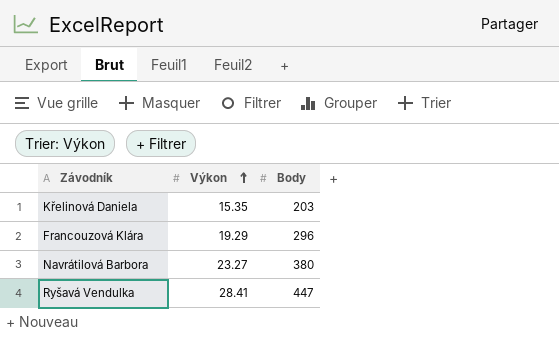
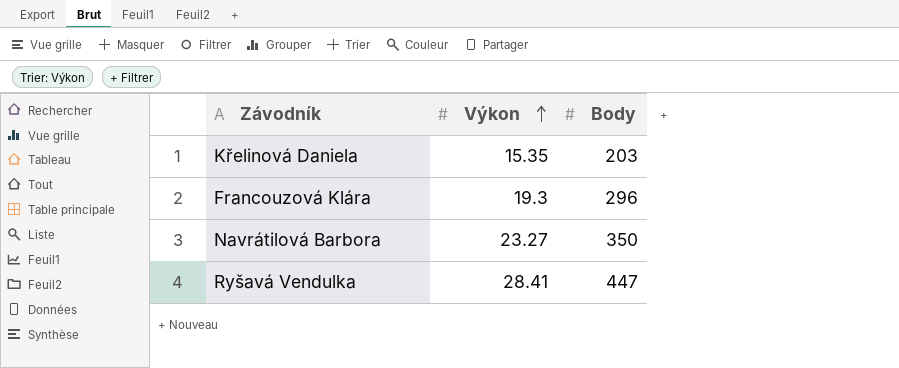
Francouzová Klára | Výkon: 19.29 -> 19.3
Navrátilová Barbora | Body: 380 -> 350

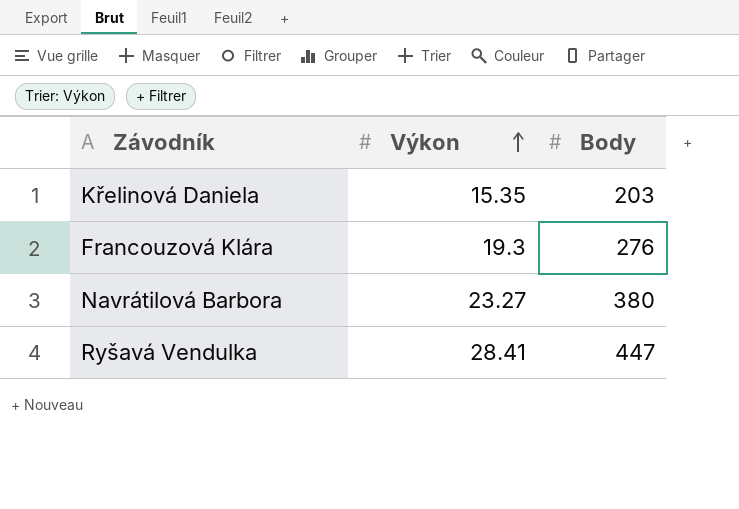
Francouzová Klára | Body: 296 -> 276
Navrátilová Barbora | Body: 350 -> 380

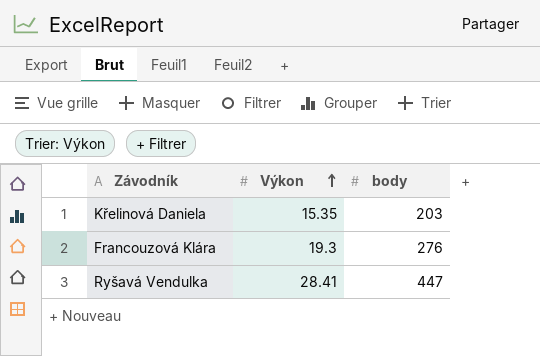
column name: Body -> body
row Navrátilová Barbora: 23.27 | 380 -> none

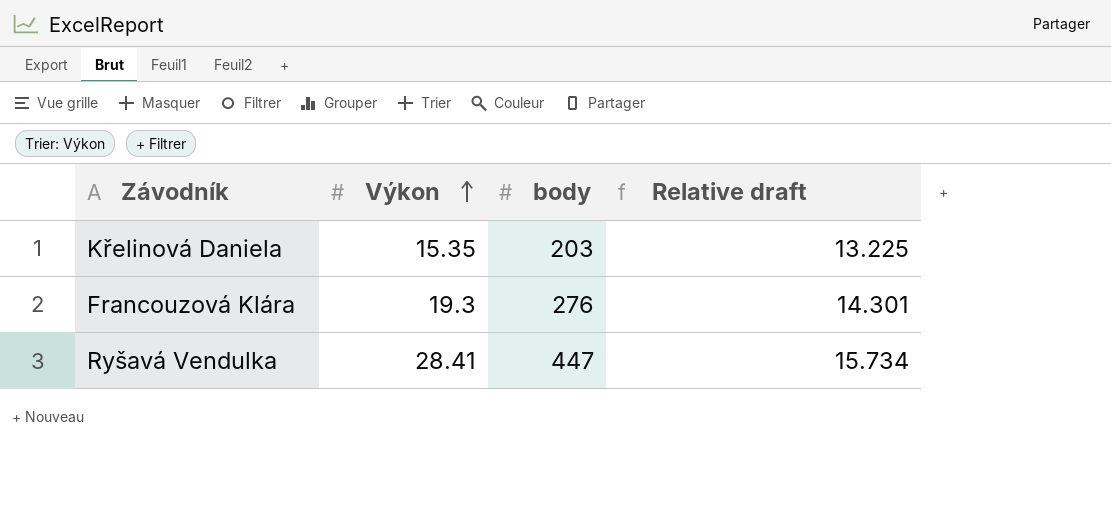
column Relative draft | formula: none -> [body] / [Výkon]

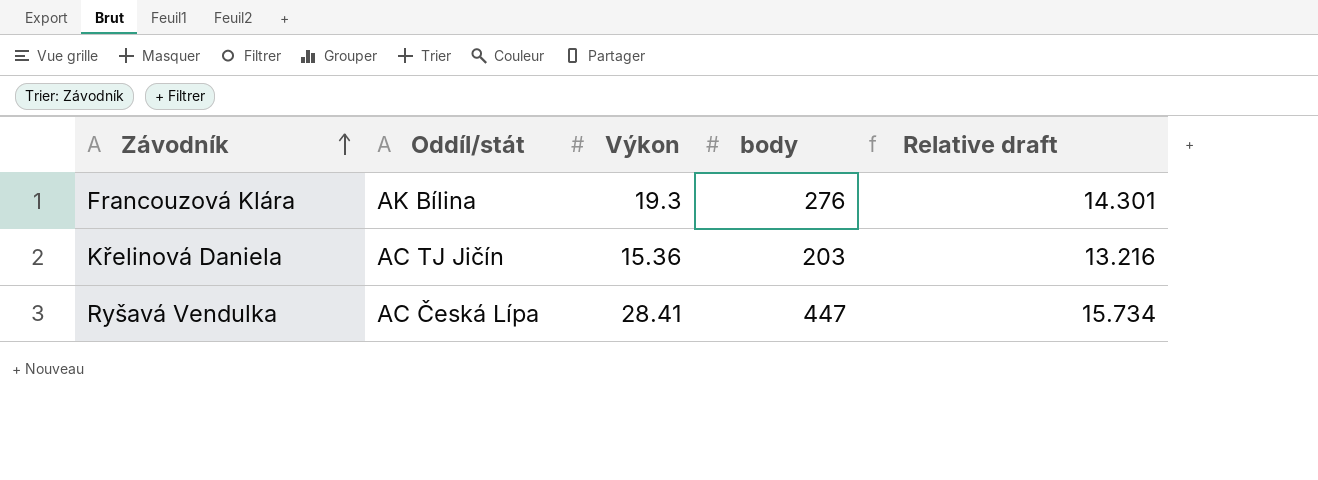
row order: Výkon ascending -> Závodník ascending
column Oddíl/stát | position: none -> 2
Křelinová Daniela | Výkon: 15.35 -> 15.36
Křelinová Daniela | Relative draft: 13.225 -> 13.216

